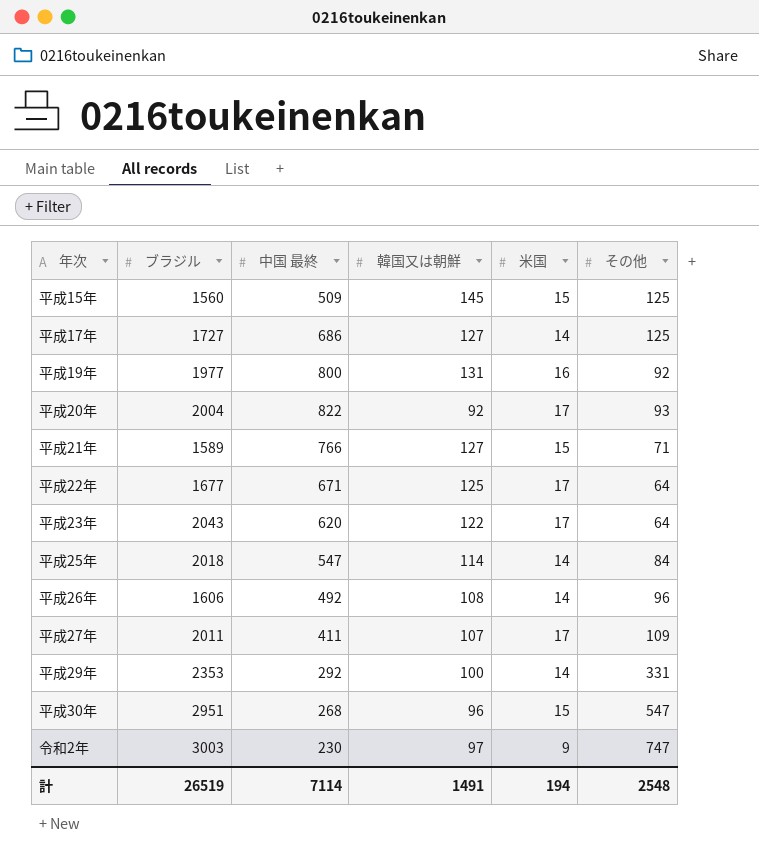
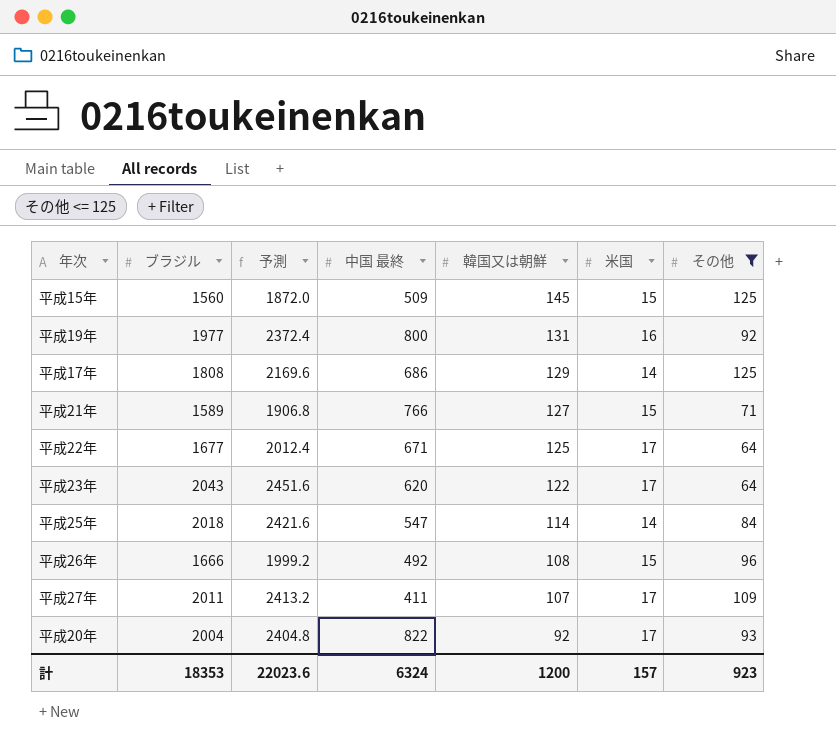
filter: none -> その他 <= 125
row order: none -> 韓国又は朝鮮 descending
column 予測 | formula: none -> [ブラジル] * 1.2
平成17年 | ブラジル: 1727 -> 1808
平成17年 | 韓国又は朝鮮: 127 -> 129
平成26年 | ブラジル: 1606 -> 1666
平成26年 | 米国: 14 -> 15
計 | ブラジル: 26519 -> 18353
計 | 中国 最終: 7114 -> 6324
計 | 韓国又は朝鮮: 1491 -> 1200
計 | 米国: 194 -> 157
計 | その他: 2548 -> 923

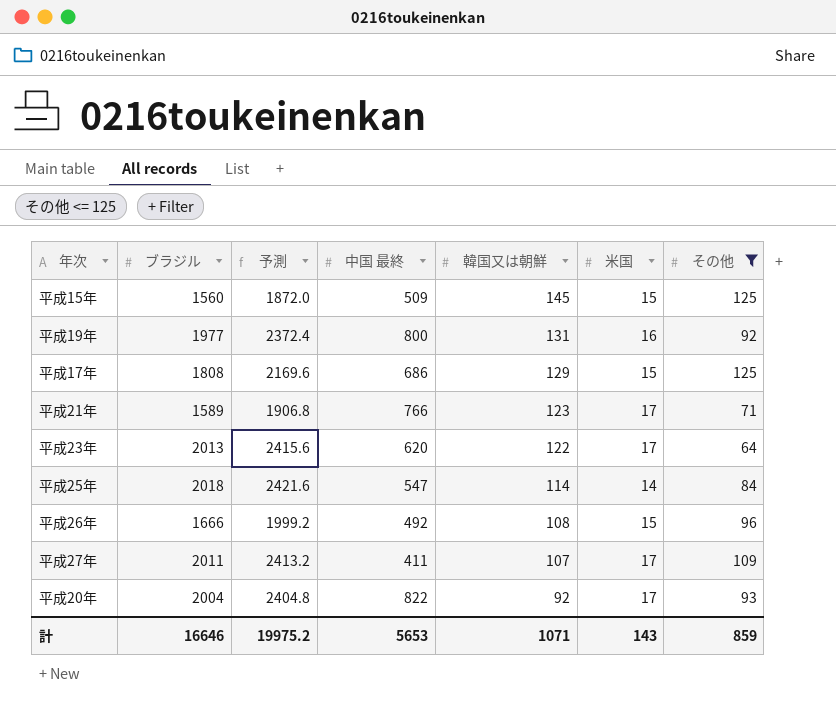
row 平成22年: 1677 | 2012.4 | 671 | 125 | 17 | 64 -> none
平成17年 | 米国: 14 -> 15
平成21年 | 韓国又は朝鮮: 127 -> 123
平成21年 | 米国: 15 -> 17
平成23年 | ブラジル: 2043 -> 2013
平成23年 | 予測: 2451.6 -> 2415.6
計 | ブラジル: 18353 -> 16646
計 | 予測: 22023.6 -> 19975.2
計 | 中国 最終: 6324 -> 5653
計 | 韓国又は朝鮮: 1200 -> 1071
計 | 米国: 157 -> 143
計 | その他: 923 -> 859

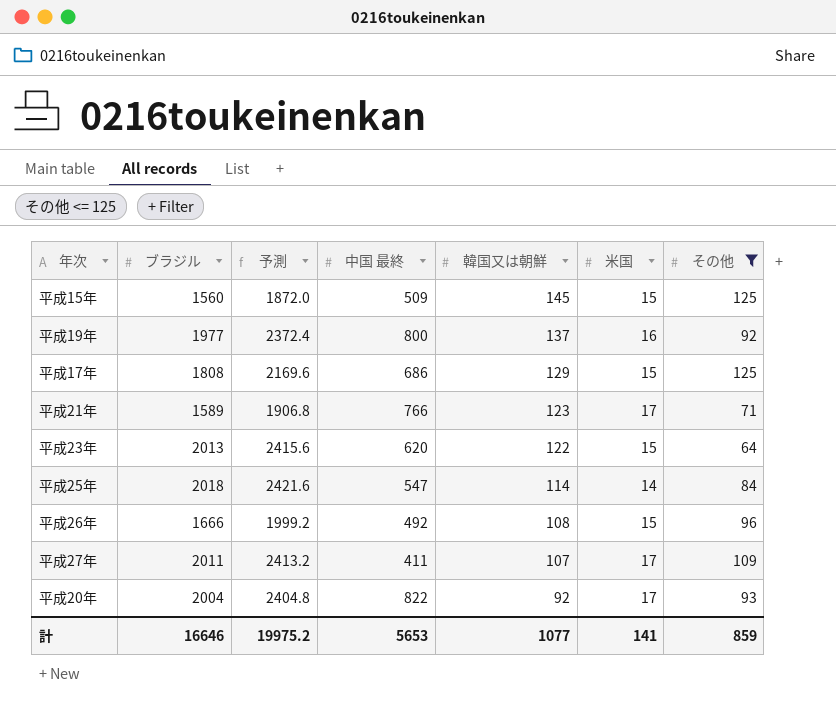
平成19年 | 韓国又は朝鮮: 131 -> 137
平成23年 | 米国: 17 -> 15
計 | 韓国又は朝鮮: 1071 -> 1077
計 | 米国: 143 -> 141

